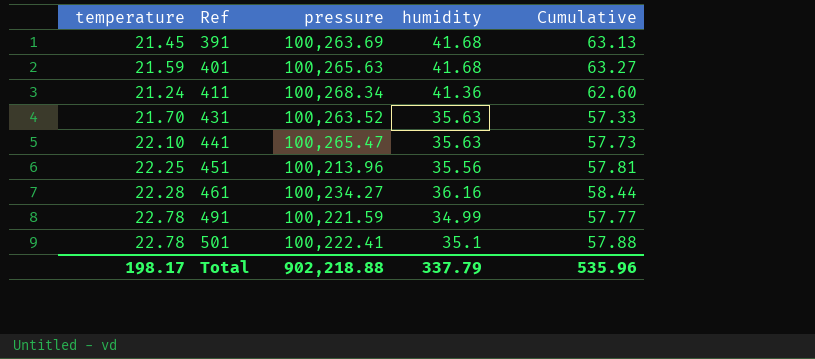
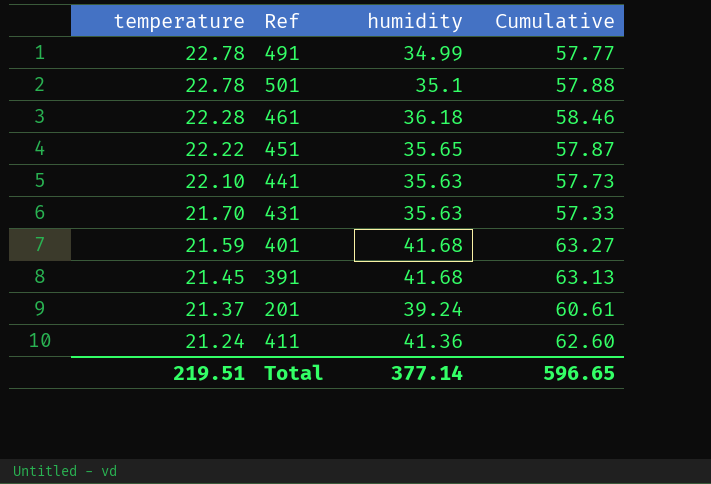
row order: Ref ascending -> temperature descending
column pressure | position: 3 -> none
461 | humidity: 36.16 -> 36.18
461 | Cumulative: 58.44 -> 58.46
451 | temperature: 22.25 -> 22.22
451 | humidity: 35.56 -> 35.65
451 | Cumulative: 57.81 -> 57.87
row 201: none -> 21.37 | 39.24 | 60.61
Total | temperature: 198.17 -> 219.51
Total | humidity: 337.79 -> 377.14
Total | Cumulative: 535.96 -> 596.65

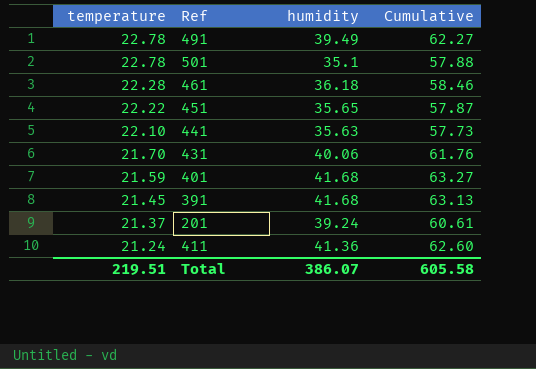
491 | humidity: 34.99 -> 39.49
491 | Cumulative: 57.77 -> 62.27
431 | humidity: 35.63 -> 40.06
431 | Cumulative: 57.33 -> 61.76
Total | humidity: 377.14 -> 386.07
Total | Cumulative: 596.65 -> 605.58

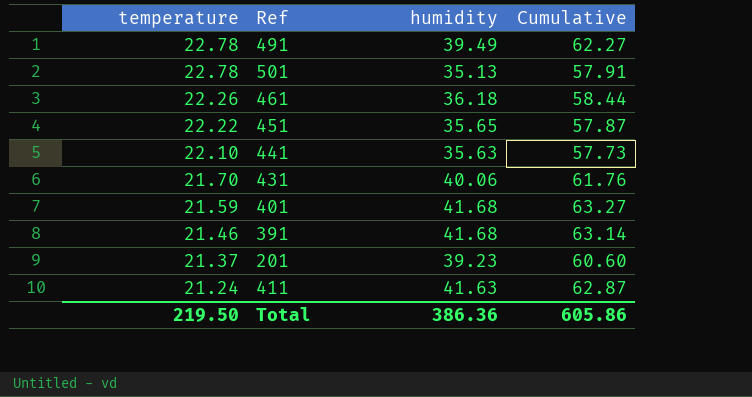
501 | humidity: 35.1 -> 35.13
501 | Cumulative: 57.88 -> 57.91
461 | temperature: 22.28 -> 22.26
461 | Cumulative: 58.46 -> 58.44
391 | temperature: 21.45 -> 21.46
391 | Cumulative: 63.13 -> 63.14
201 | humidity: 39.24 -> 39.23
201 | Cumulative: 60.61 -> 60.60
411 | humidity: 41.36 -> 41.63
411 | Cumulative: 62.60 -> 62.87
Total | temperature: 219.51 -> 219.50
Total | humidity: 386.07 -> 386.36
Total | Cumulative: 605.58 -> 605.86

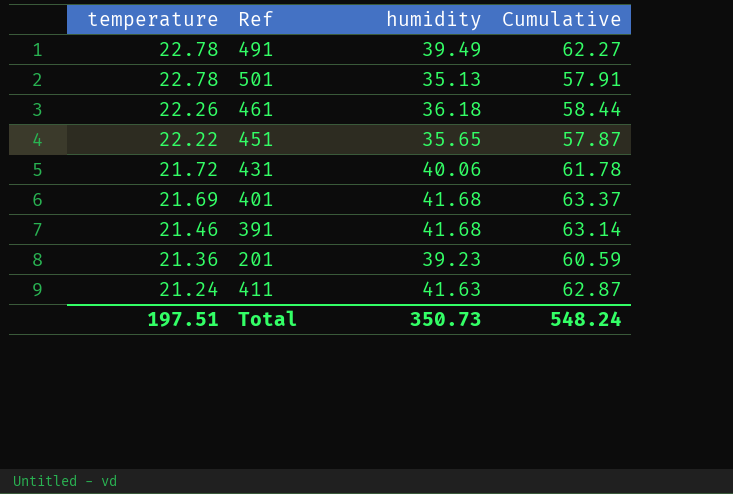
row 441: 22.10 | 35.63 | 57.73 -> none
431 | temperature: 21.70 -> 21.72
431 | Cumulative: 61.76 -> 61.78
401 | temperature: 21.59 -> 21.69
401 | Cumulative: 63.27 -> 63.37
201 | temperature: 21.37 -> 21.36
201 | Cumulative: 60.60 -> 60.59
Total | temperature: 219.50 -> 197.51
Total | humidity: 386.36 -> 350.73
Total | Cumulative: 605.86 -> 548.24

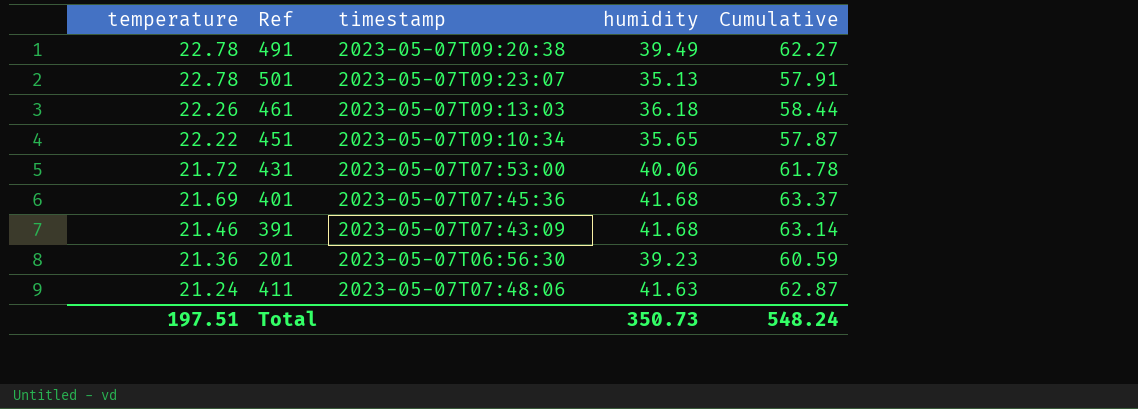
column timestamp | position: none -> 3

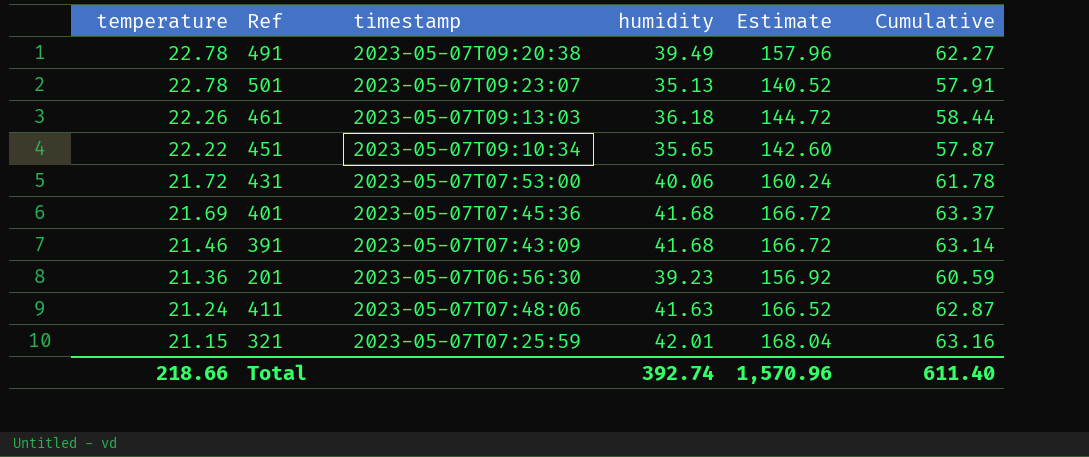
column Estimate | formula: none -> [humidity] * 4
row 321: none -> 21.15 | 2023-05-07T07:25:59 | 42.01 | 168.04 | 63.16
Total | temperature: 197.51 -> 218.66
Total | humidity: 350.73 -> 392.74
Total | Cumulative: 548.24 -> 611.40

